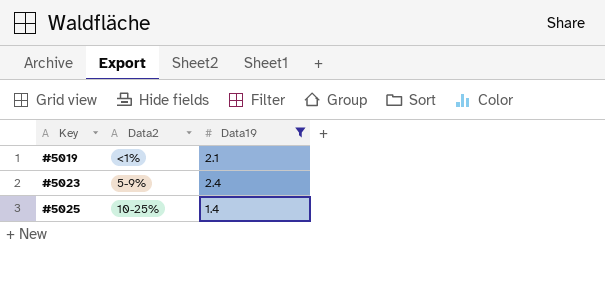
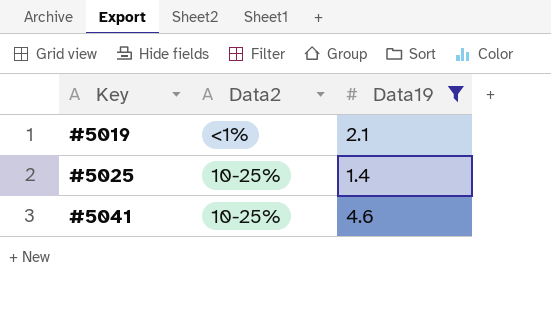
row #5023: 5-9% | 2.4 -> none
row #5041: none -> 10-25% | 4.6

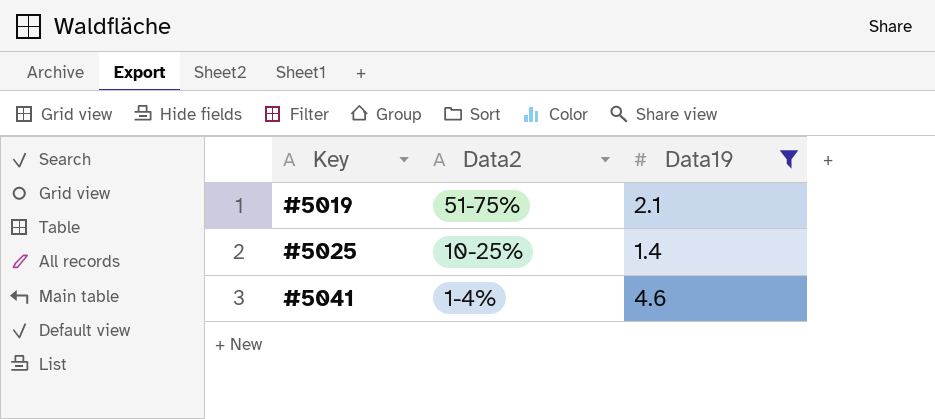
#5019 | Data2: <1% -> 51-75%
#5041 | Data2: 10-25% -> 1-4%

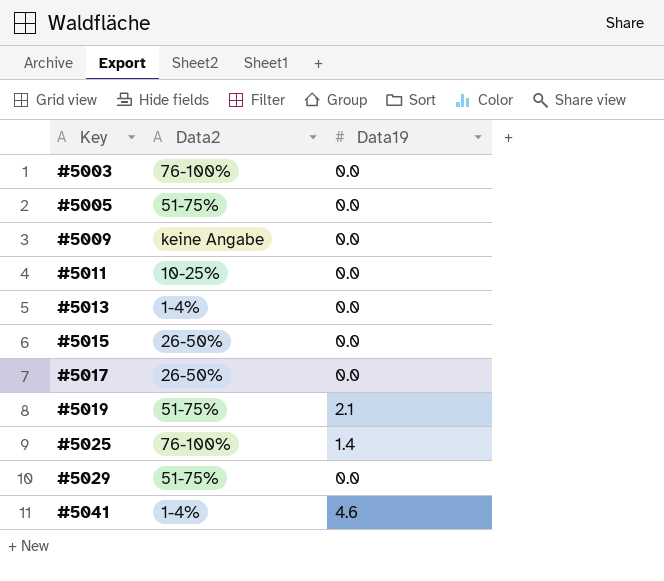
filter: Data19 != 0.0 -> none
#5025 | Data2: 10-25% -> 76-100%

